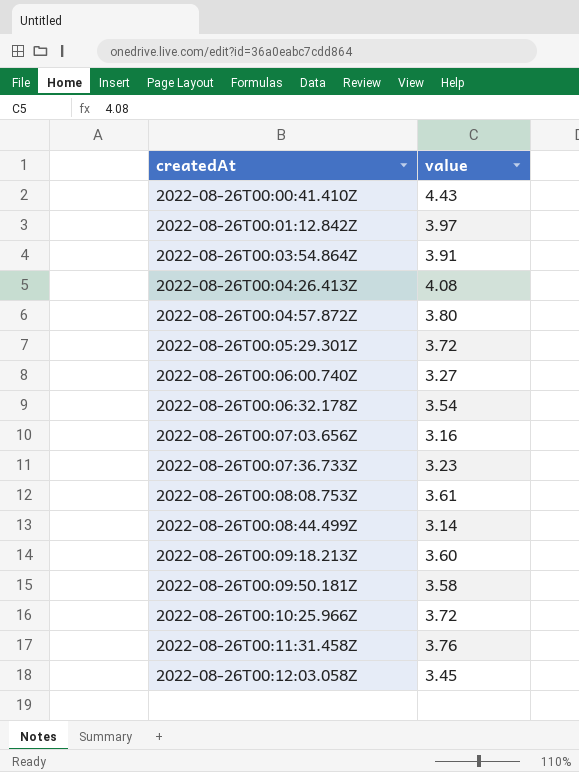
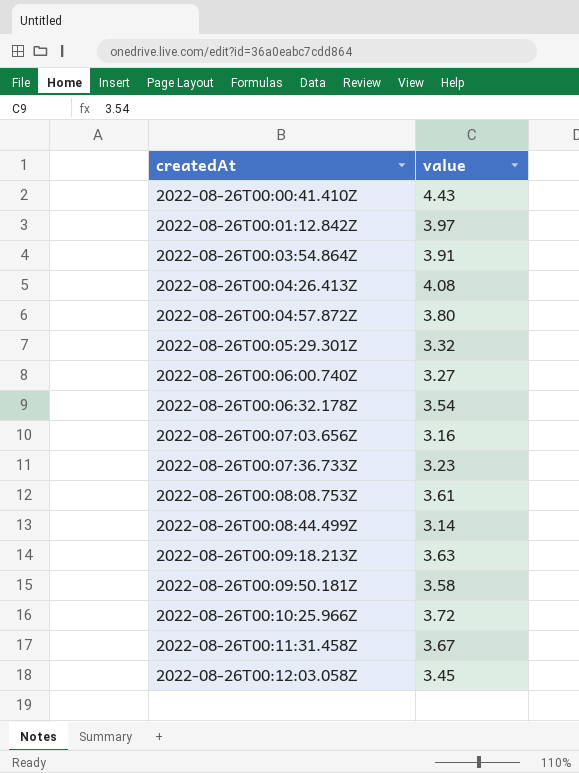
2022-08-26T00:05:29.301Z | value: 3.72 -> 3.32
2022-08-26T00:09:18.213Z | value: 3.60 -> 3.63
2022-08-26T00:11:31.458Z | value: 3.76 -> 3.67

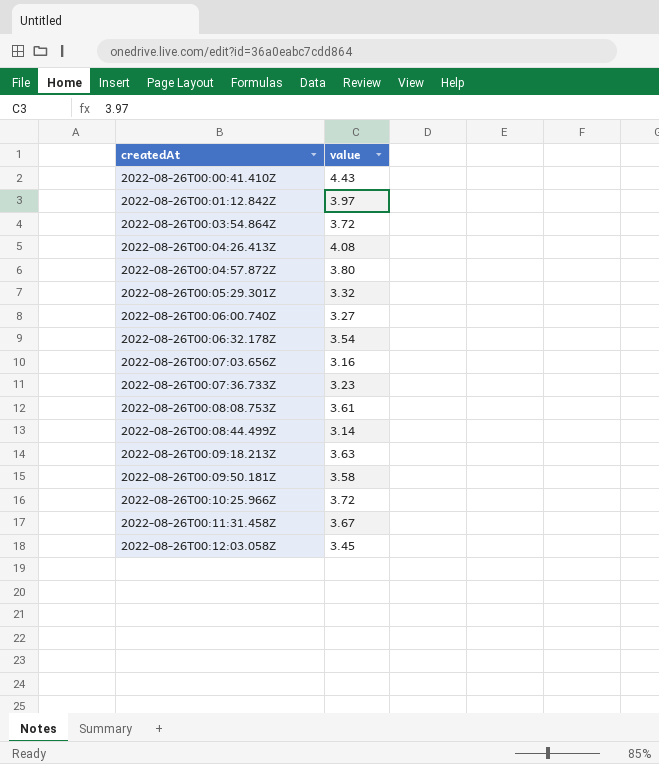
2022-08-26T00:03:54.864Z | value: 3.91 -> 3.72

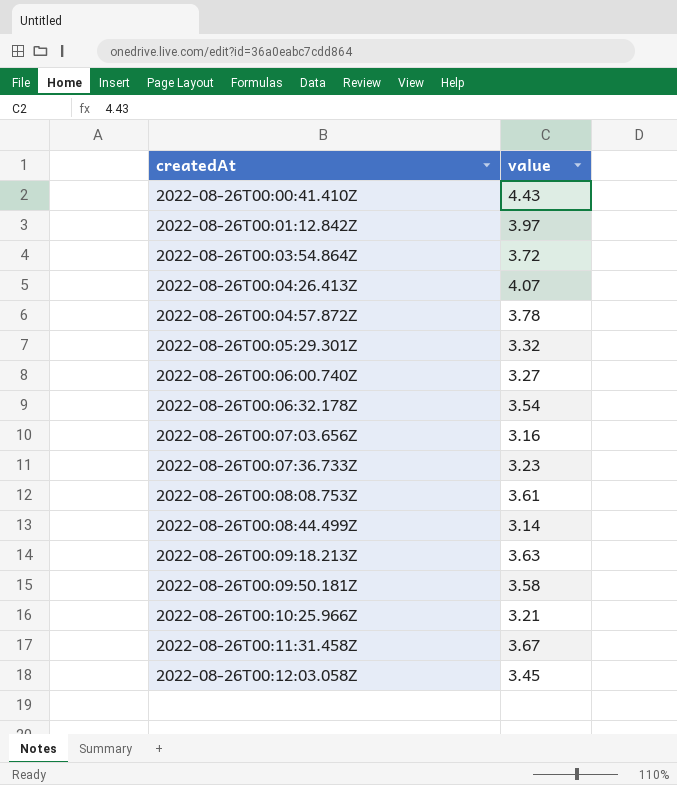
2022-08-26T00:04:26.413Z | value: 4.08 -> 4.07
2022-08-26T00:04:57.872Z | value: 3.80 -> 3.78
2022-08-26T00:10:25.966Z | value: 3.72 -> 3.21

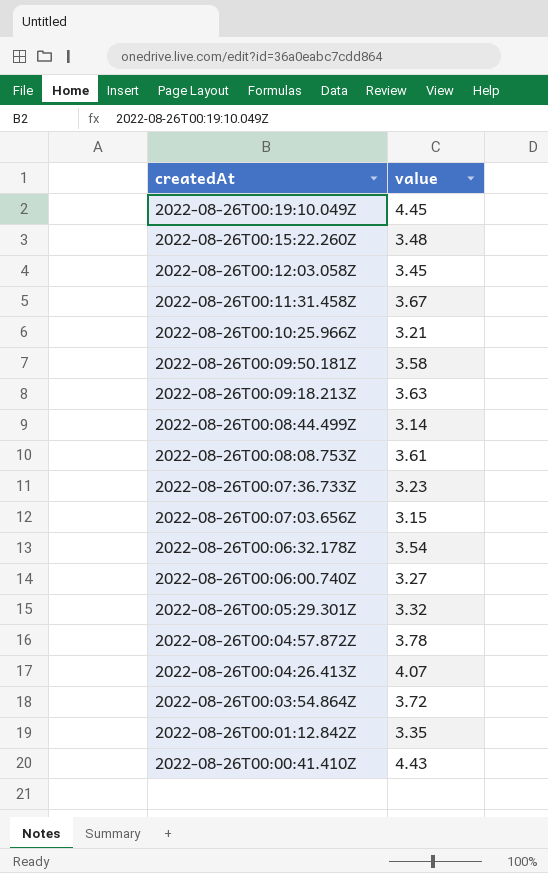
row order: createdAt ascending -> createdAt descending
row 2022-08-26T00:19:10.049Z: none -> 4.45
row 2022-08-26T00:15:22.260Z: none -> 3.48
2022-08-26T00:07:03.656Z | value: 3.16 -> 3.15
2022-08-26T00:01:12.842Z | value: 3.97 -> 3.35

